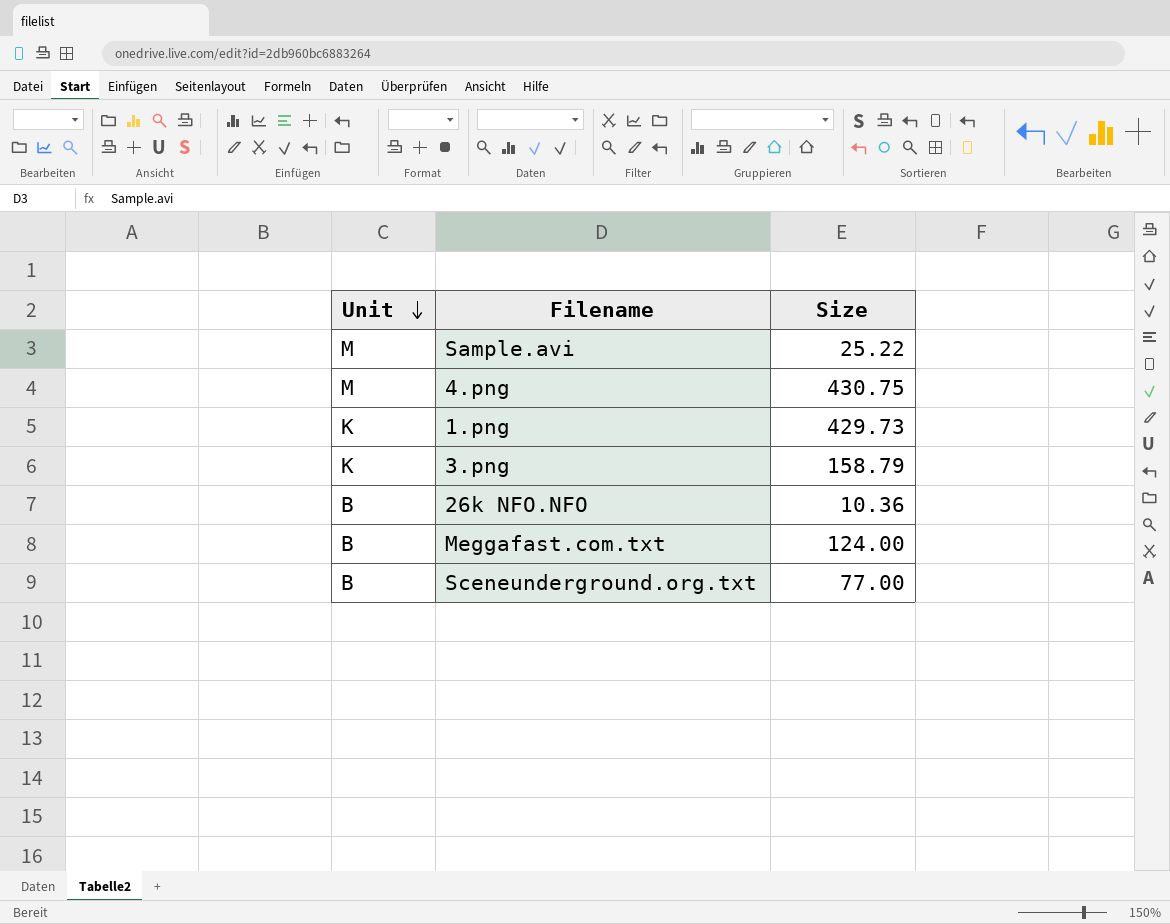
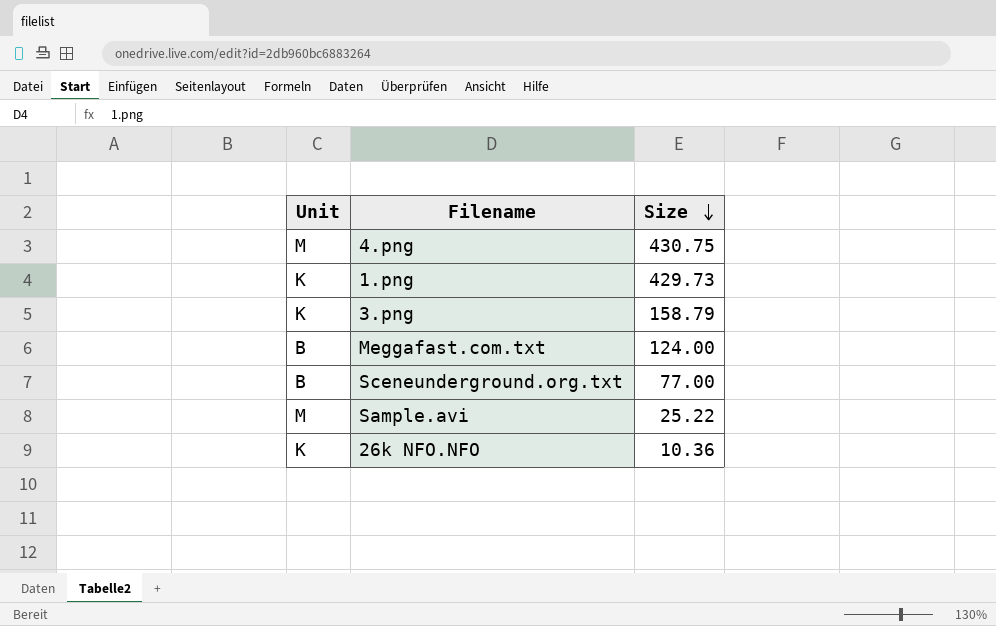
row order: Unit descending -> Size descending
26k NFO.NFO | Unit: B -> K

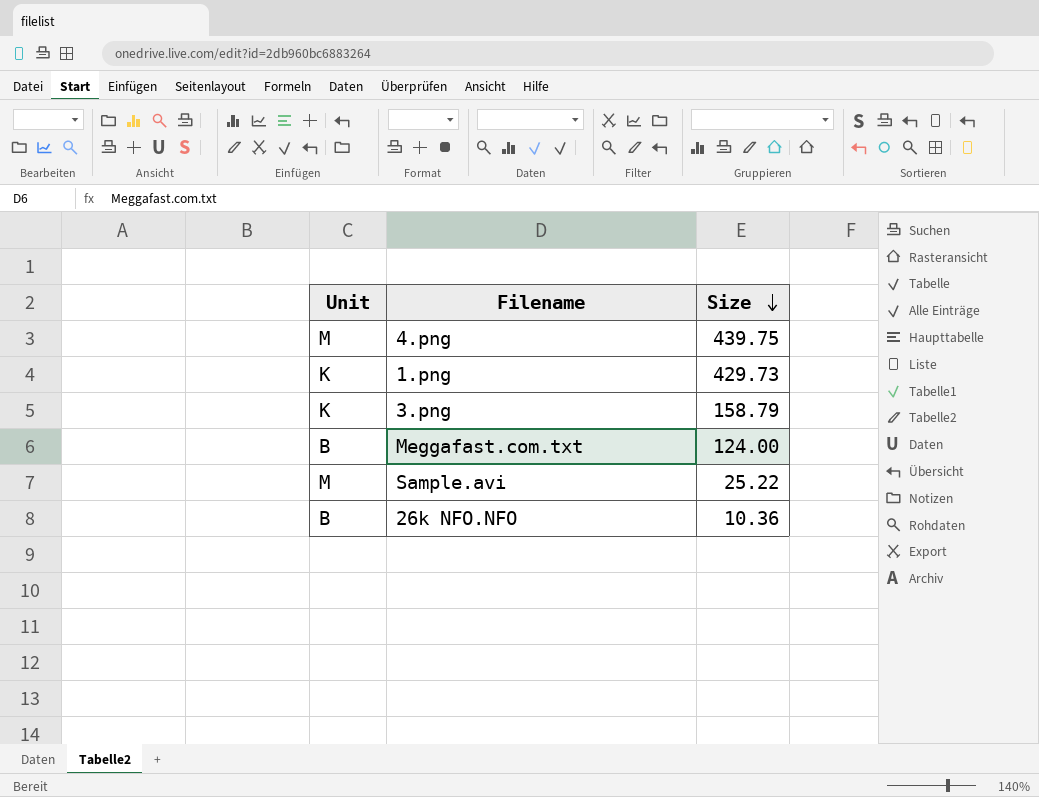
row Sceneunderground.org.txt: B | 77.00 -> none
4.png | Size: 430.75 -> 439.75
26k NFO.NFO | Unit: K -> B

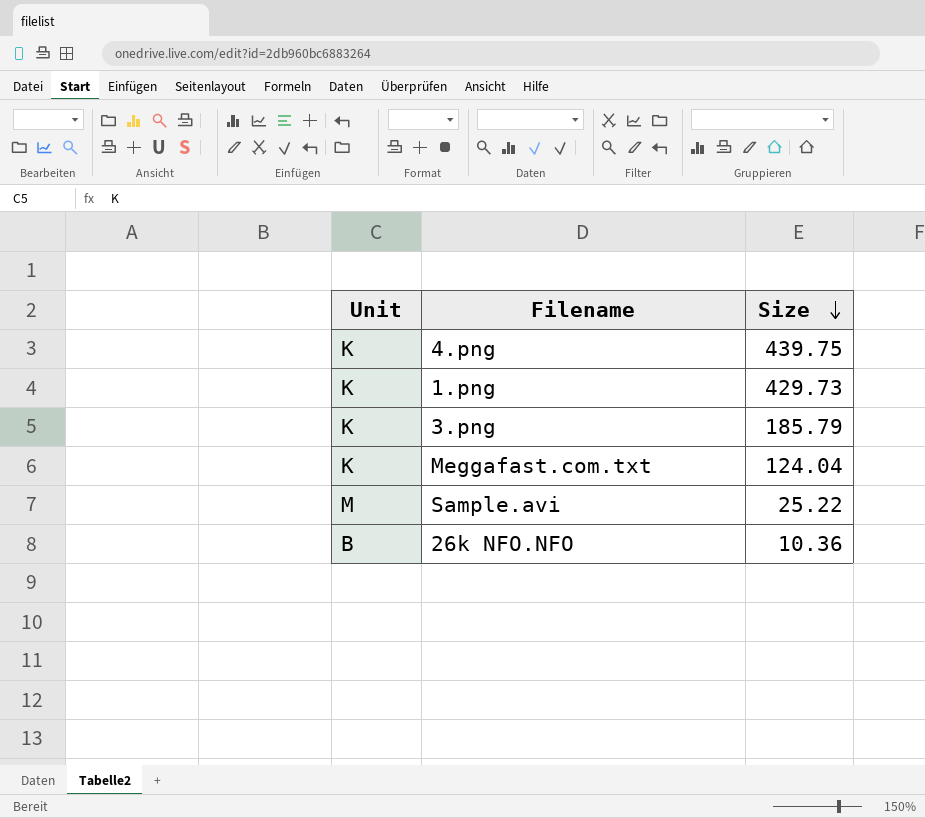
4.png | Unit: M -> K
3.png | Size: 158.79 -> 185.79
Meggafast.com.txt | Unit: B -> K
Meggafast.com.txt | Size: 124.00 -> 124.04

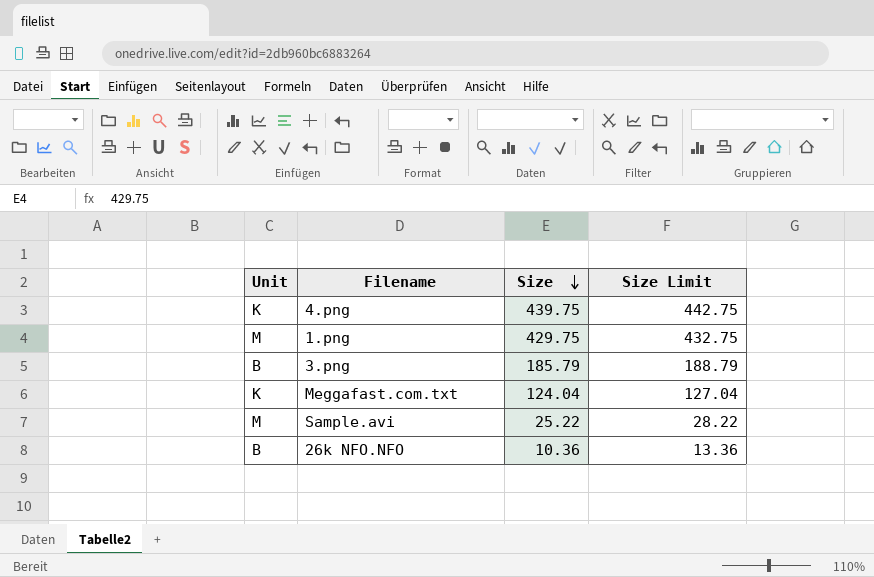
column Size Limit | formula: none -> [Size] + 3
1.png | Unit: K -> M
1.png | Size: 429.73 -> 429.75
3.png | Unit: K -> B

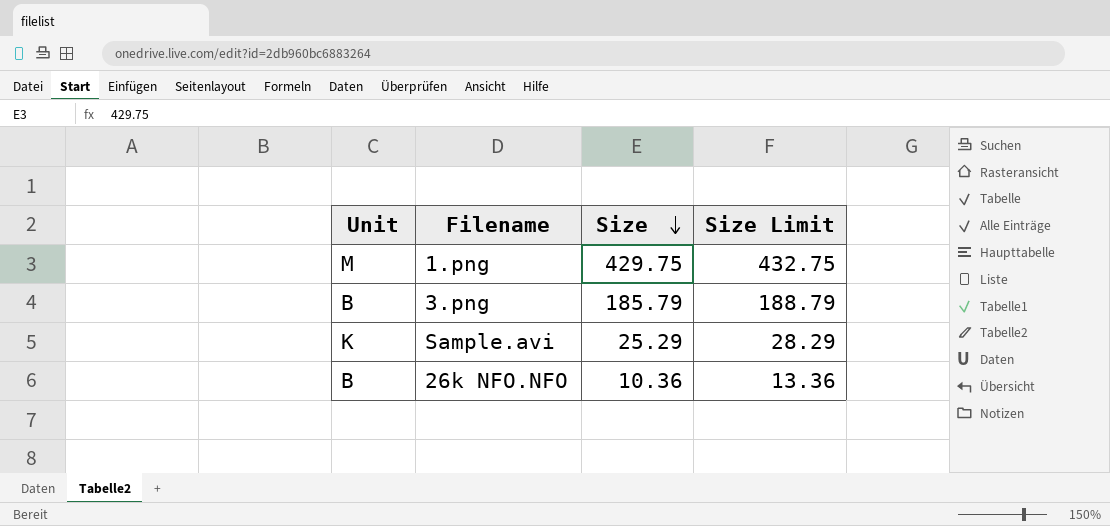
row 4.png: K | 439.75 | 442.75 -> none
row Meggafast.com.txt: K | 124.04 | 127.04 -> none
Sample.avi | Unit: M -> K
Sample.avi | Size: 25.22 -> 25.29
Sample.avi | Size Limit: 28.22 -> 28.29

